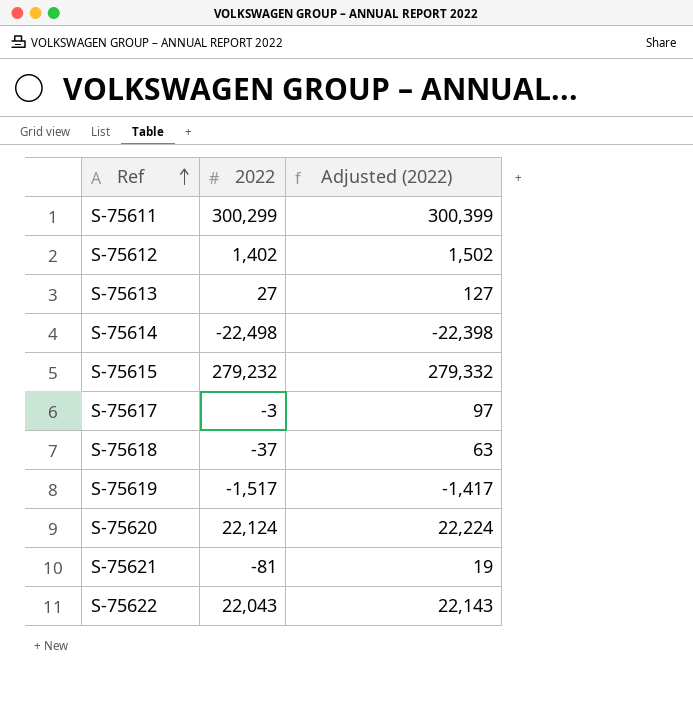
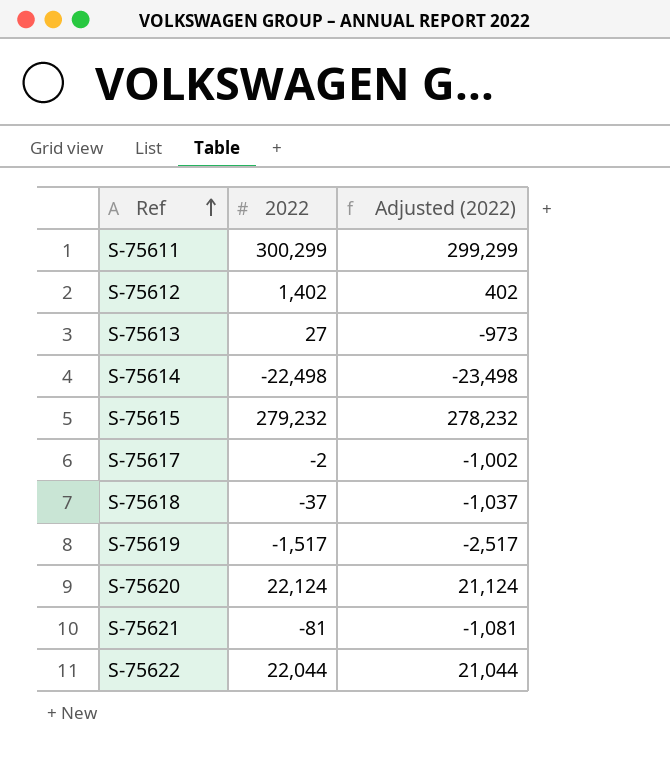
column Adjusted (2022) | formula: [2022] + 100 -> [2022] - 1000
S-75617 | 2022: -3 -> -2
S-75622 | 2022: 22,043 -> 22,044

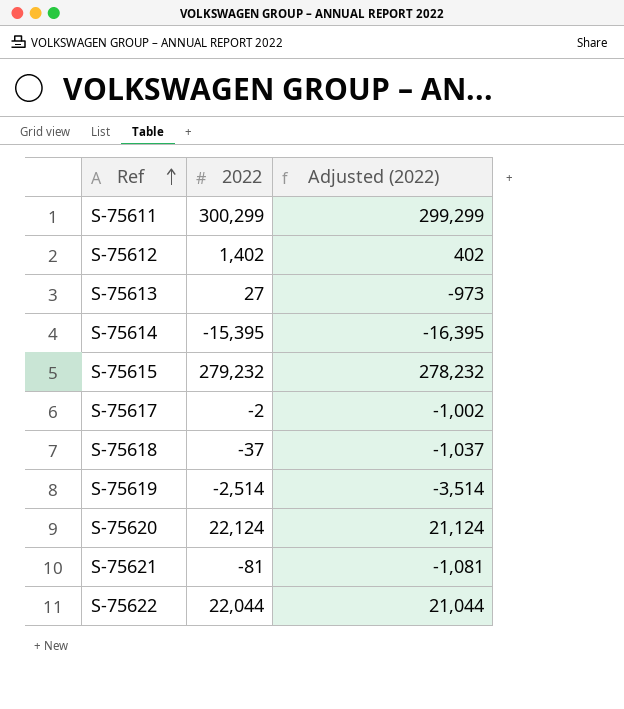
S-75614 | 2022: -22,498 -> -15,395
S-75614 | Adjusted (2022): -23,498 -> -16,395
S-75619 | 2022: -1,517 -> -2,514
S-75619 | Adjusted (2022): -2,517 -> -3,514

